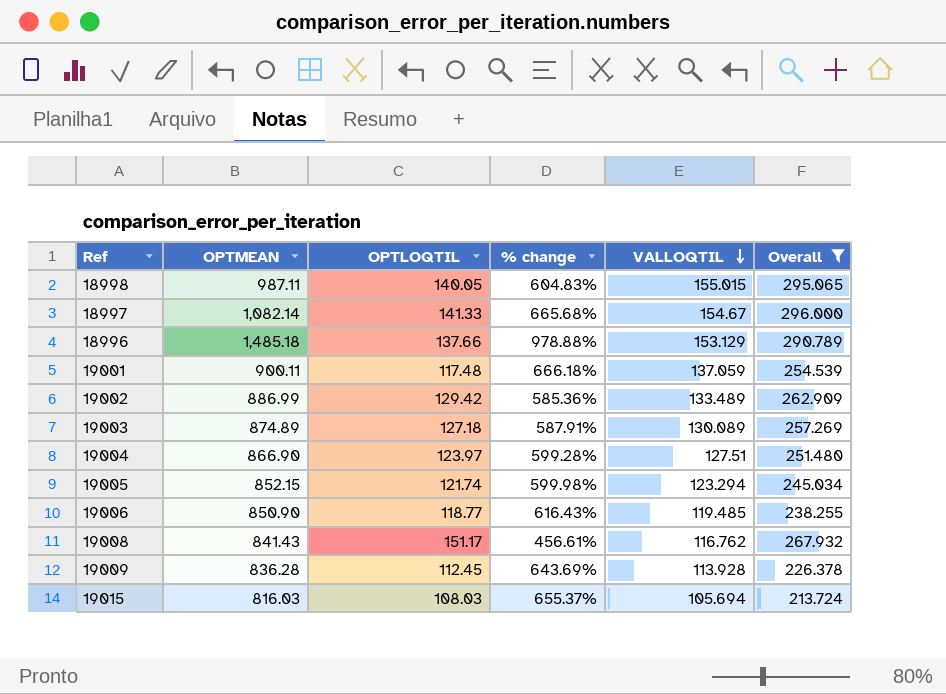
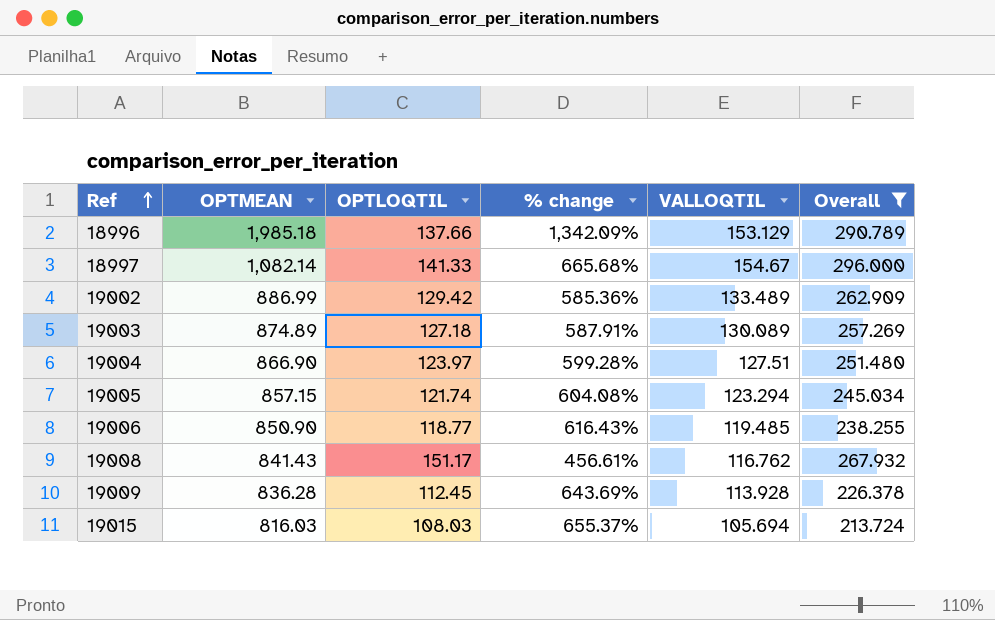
row order: VALLOQTIL descending -> Ref ascending
row 18998: 987.11 | 140.05 | 604.83% | 155.015 | 295.065 -> none
row 19001: 900.11 | 117.48 | 666.18% | 137.059 | 254.539 -> none
18996 | OPTMEAN: 1,485.18 -> 1,985.18
18996 | % change: 978.88% -> 1,342.09%
19005 | OPTMEAN: 852.15 -> 857.15
19005 | % change: 599.98% -> 604.08%

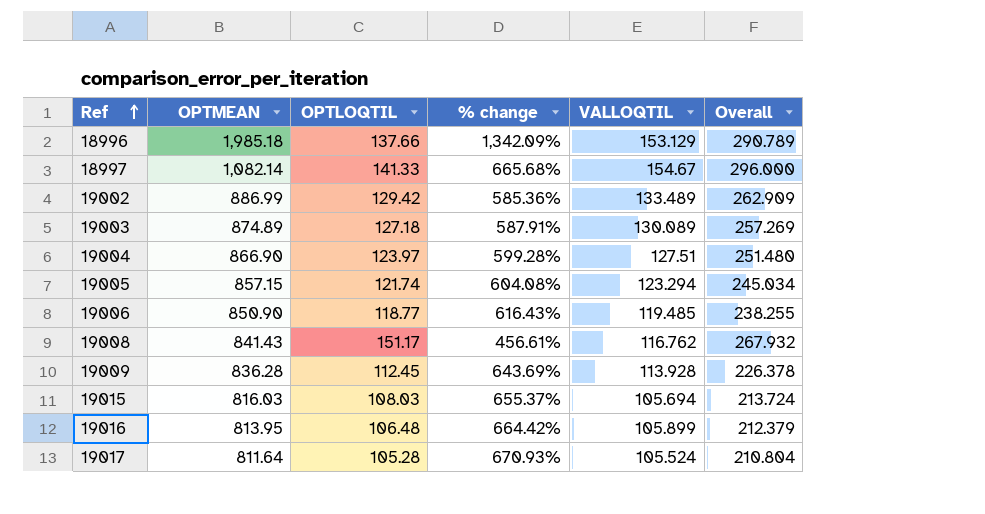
filter: Overall >= 213.724 -> none

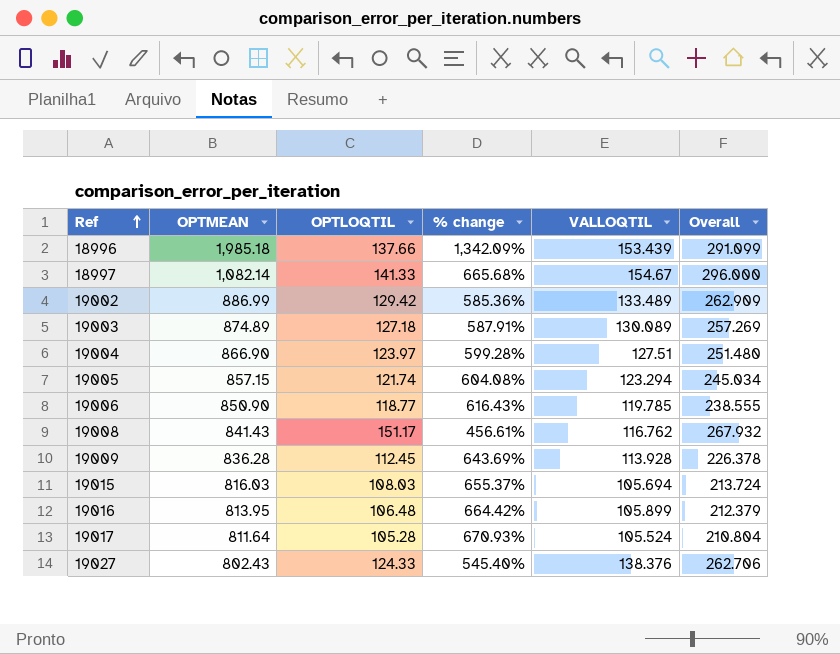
18996 | VALLOQTIL: 153.129 -> 153.439
18996 | Overall: 290.789 -> 291.099
19006 | VALLOQTIL: 119.485 -> 119.785
19006 | Overall: 238.255 -> 238.555
row 19027: none -> 802.43 | 124.33 | 545.40% | 138.376 | 262.706

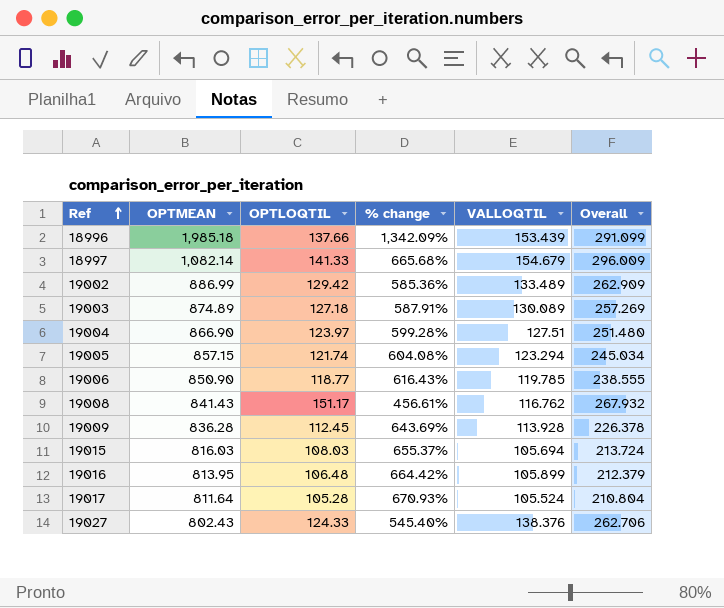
18997 | VALLOQTIL: 154.67 -> 154.679
18997 | Overall: 296.000 -> 296.009

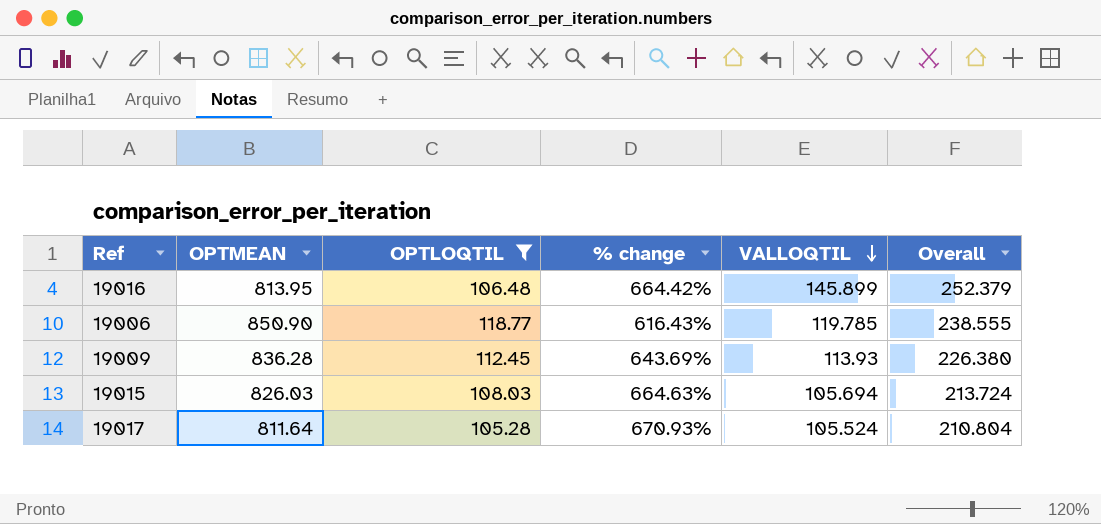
filter: none -> OPTLOQTIL <= 118.77
row order: Ref ascending -> VALLOQTIL descending
19016 | VALLOQTIL: 105.899 -> 145.899
19016 | Overall: 212.379 -> 252.379
19009 | VALLOQTIL: 113.928 -> 113.93
19009 | Overall: 226.378 -> 226.380
19015 | OPTMEAN: 816.03 -> 826.03
19015 | % change: 655.37% -> 664.63%

